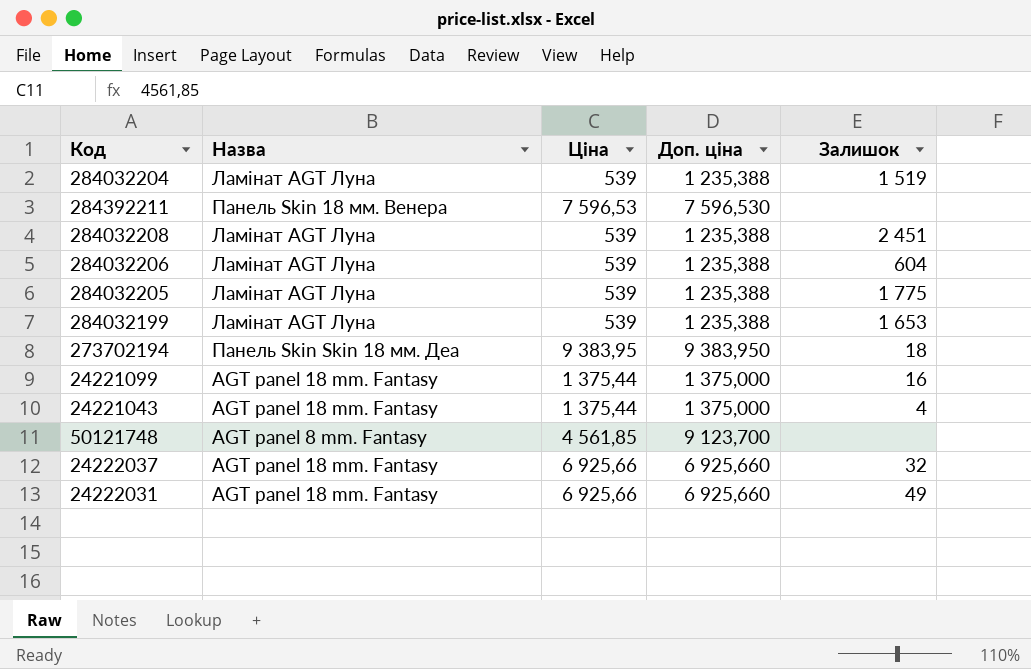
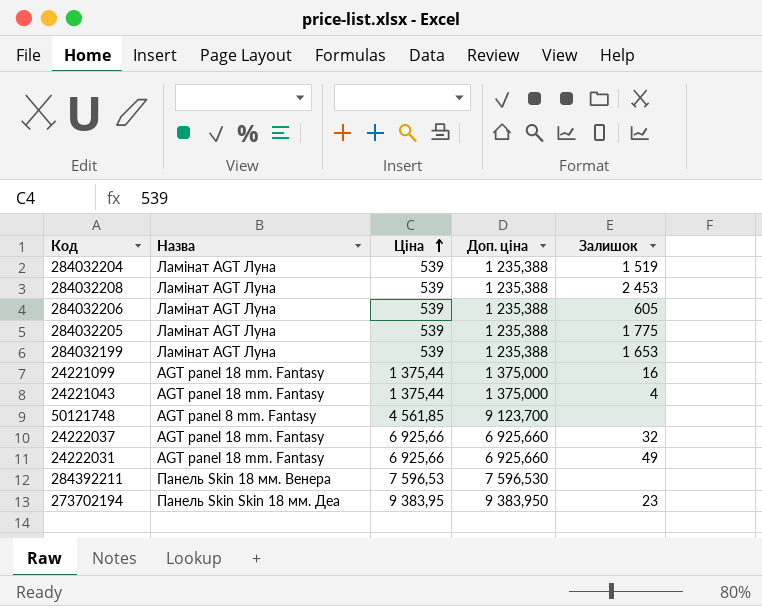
row order: none -> Ціна ascending
284032208 | Залишок: 2 451 -> 2 453
284032206 | Залишок: 604 -> 605
273702194 | Залишок: 18 -> 23

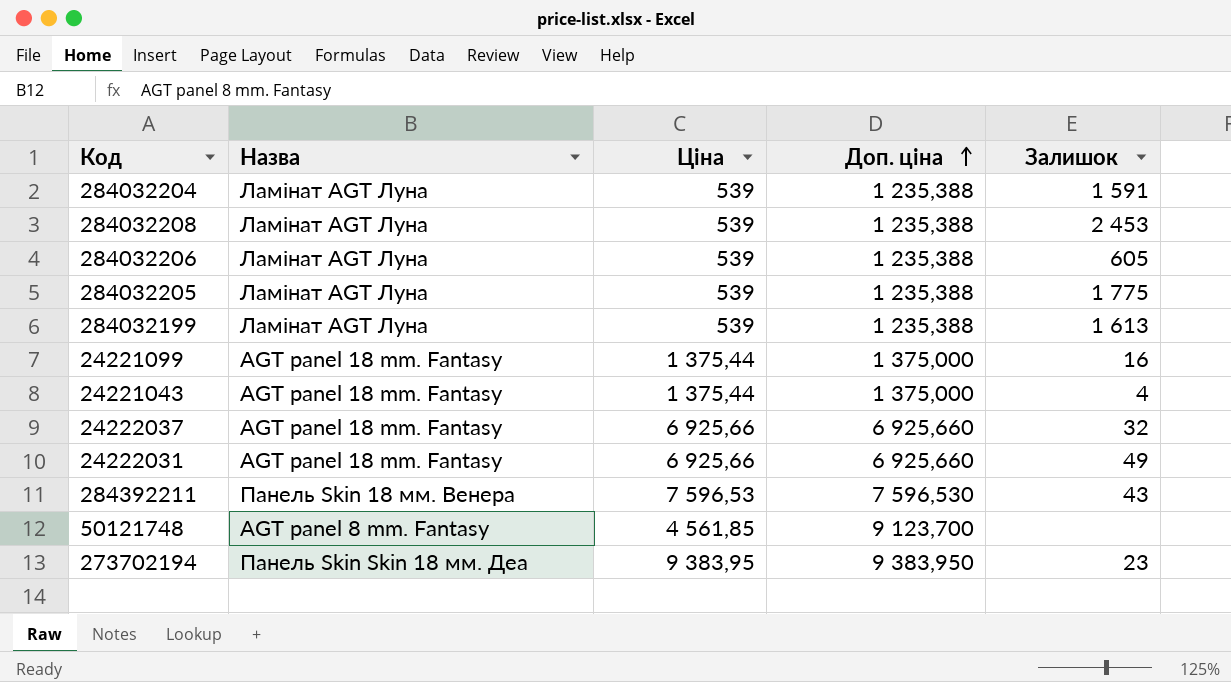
row order: Ціна ascending -> Доп. ціна ascending
284032204 | Залишок: 1 519 -> 1 591
284032199 | Залишок: 1 653 -> 1 613
284392211 | Залишок: none -> 43

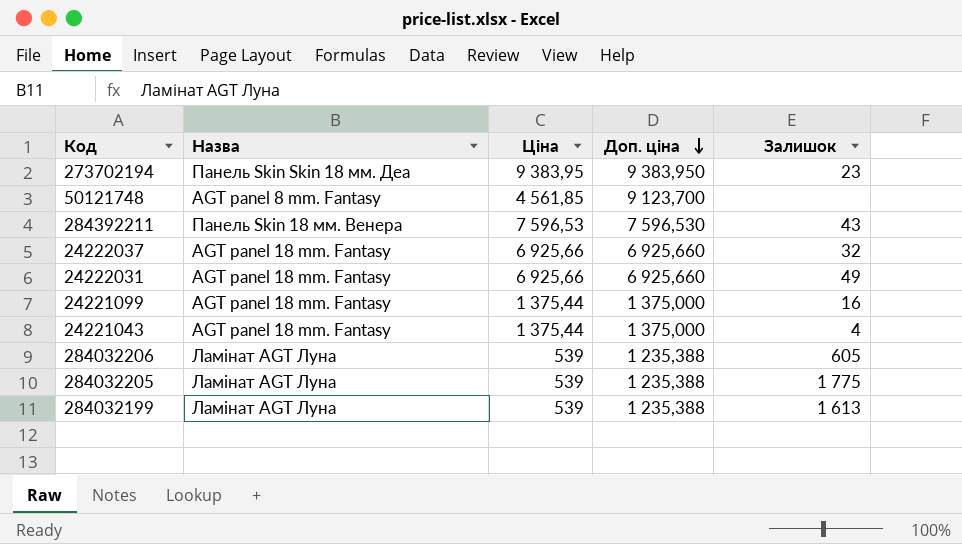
row order: Доп. ціна ascending -> Доп. ціна descending
row 284032204: Ламінат AGT Луна | 539 | 1 235,388 | 1 591 -> none
row 284032208: Ламінат AGT Луна | 539 | 1 235,388 | 2 453 -> none

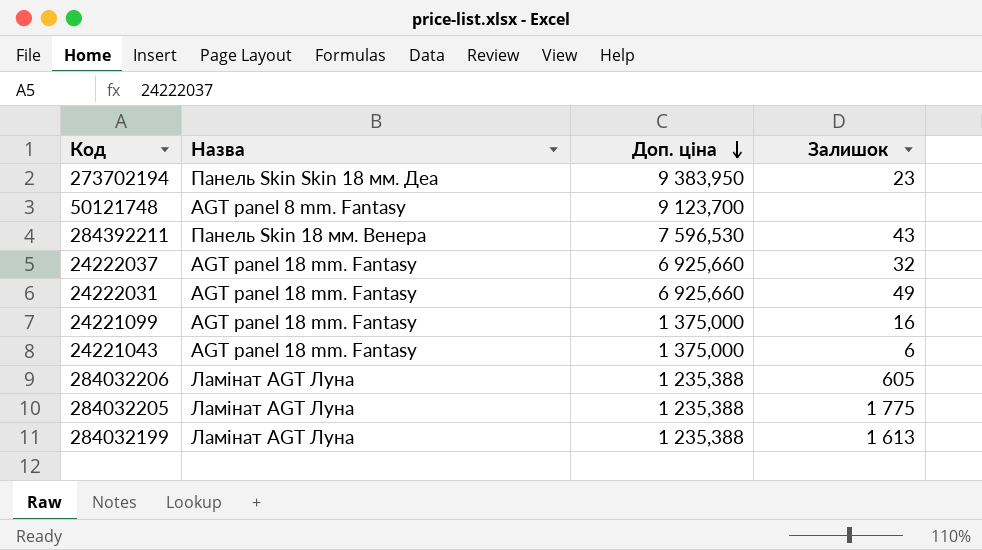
column Ціна | position: 3 -> none
24221043 | Залишок: 4 -> 6

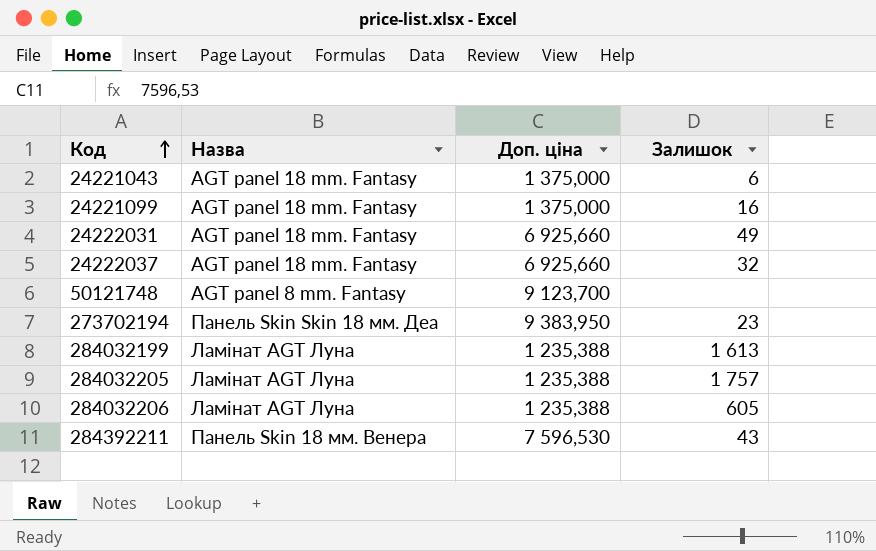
row order: Доп. ціна descending -> Код ascending
284032205 | Залишок: 1 775 -> 1 757

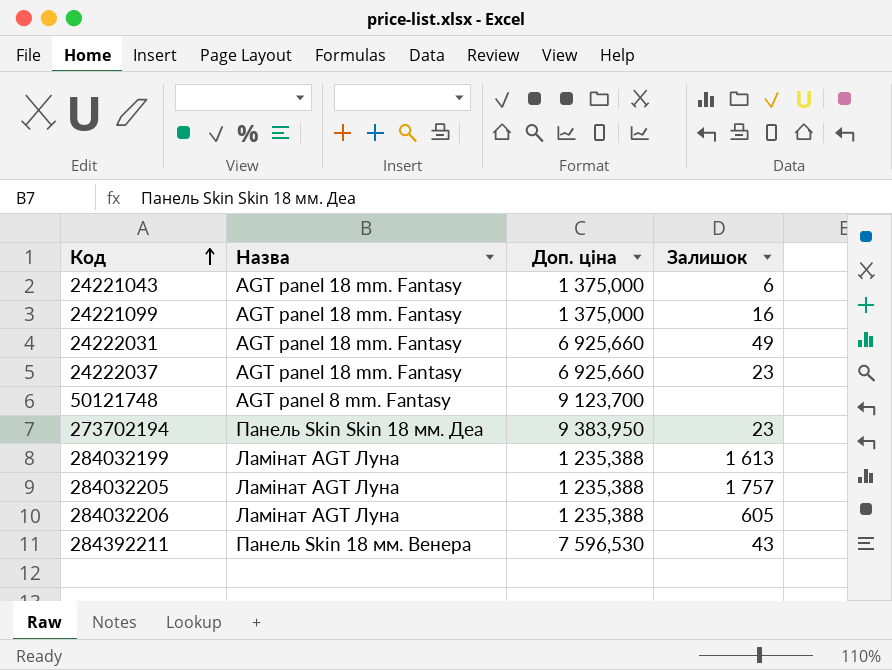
24222037 | Залишок: 32 -> 23

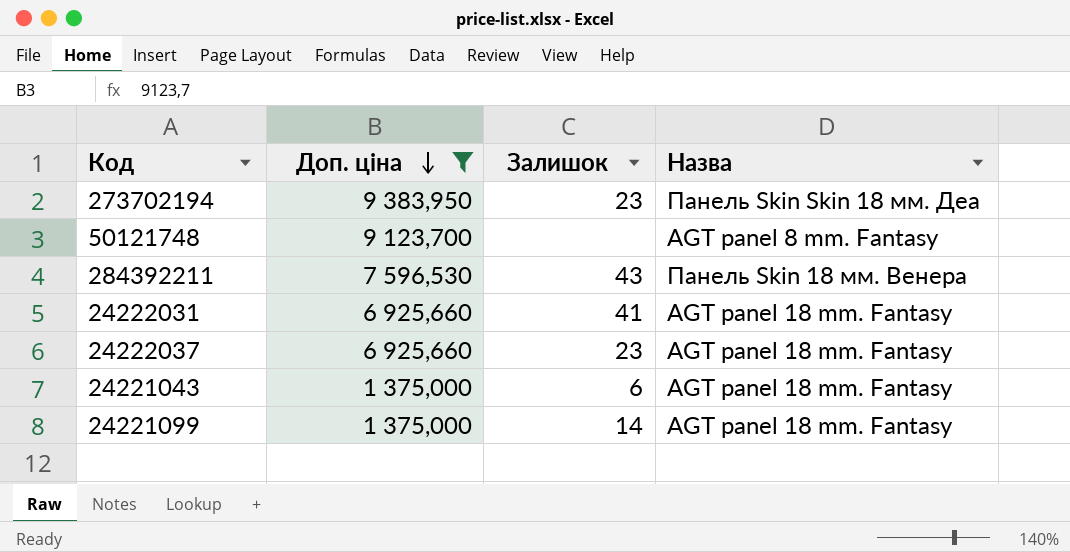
filter: none -> Доп. ціна != 1 235,388
row order: Код ascending -> Доп. ціна descending
column Назва | position: 2 -> 4
24222031 | Залишок: 49 -> 41
24221099 | Залишок: 16 -> 14

